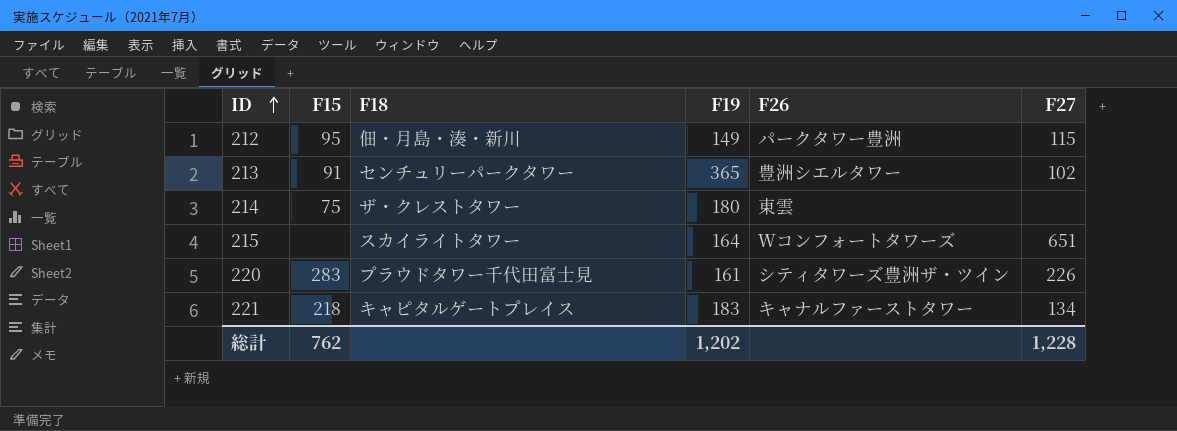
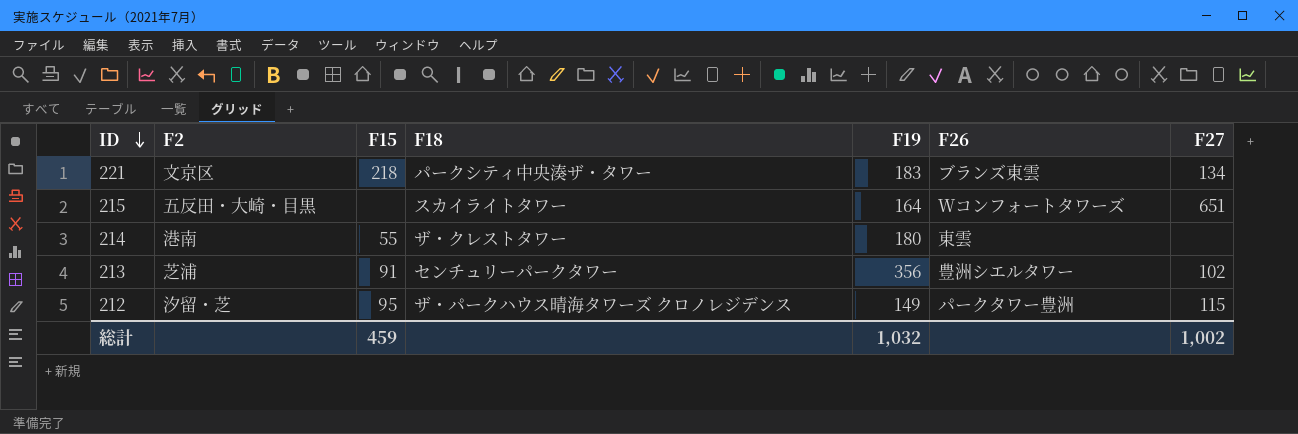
row order: ID ascending -> ID descending
column F2 | position: none -> 2
row 220: 283 | プラウドタワー千代田富士見 | 161 | シティタワーズ豊洲ザ・ツイン | 226 -> none
221 | F18: キャピタルゲートプレイス -> パークシティ中央湊ザ・タワー
221 | F26: キャナルファーストタワー -> ブランズ東雲
214 | F15: 75 -> 55
213 | F19: 365 -> 356
212 | F18: 佃・月島・湊・新川 -> ザ・パークハウス晴海タワーズ クロノレジデンス
総計 | F15: 762 -> 459
総計 | F19: 1,202 -> 1,032
総計 | F27: 1,228 -> 1,002

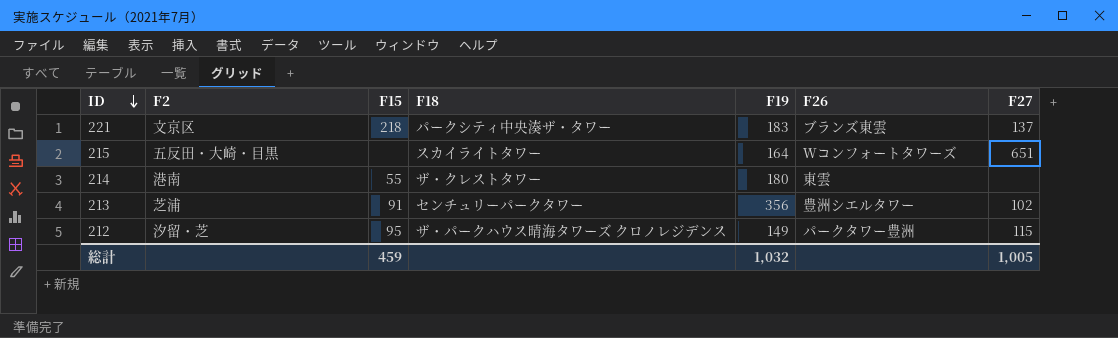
221 | F27: 134 -> 137
総計 | F27: 1,002 -> 1,005

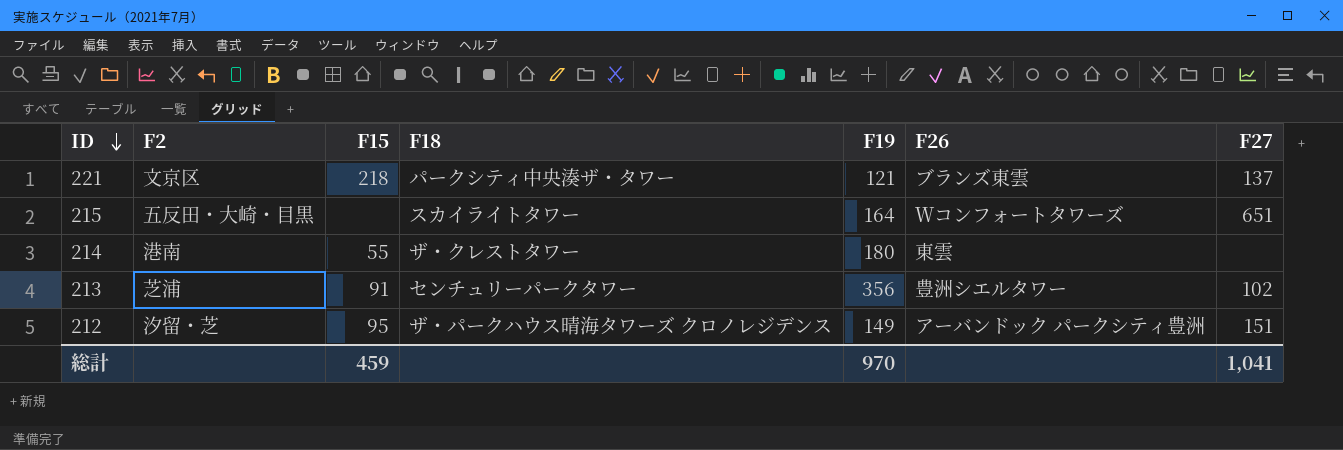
221 | F19: 183 -> 121
212 | F26: パークタワー豊洲 -> アーバンドック パークシティ豊洲
212 | F27: 115 -> 151
総計 | F19: 1,032 -> 970
総計 | F27: 1,005 -> 1,041

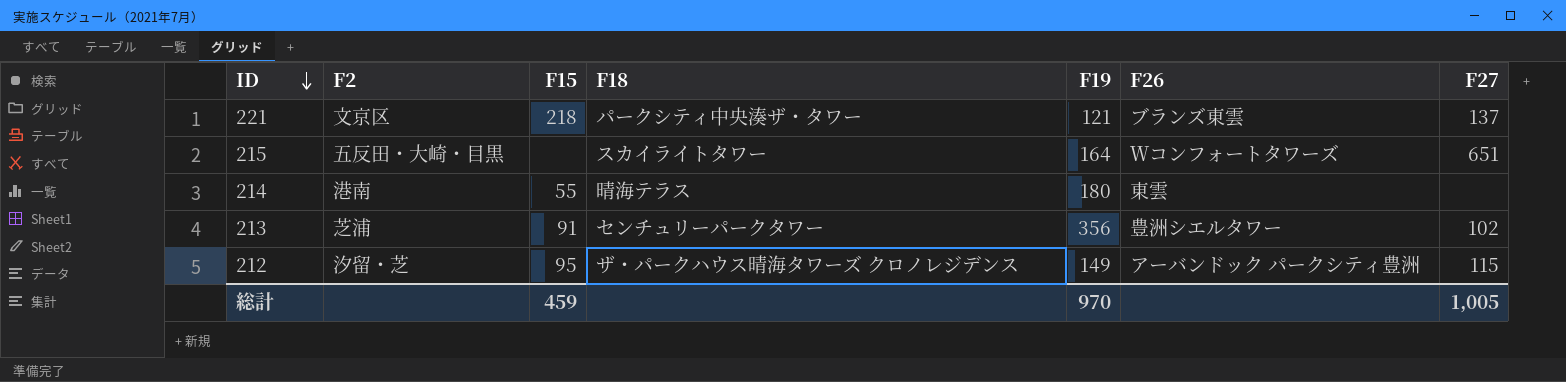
214 | F18: ザ・クレストタワー -> 晴海テラス
212 | F27: 151 -> 115
総計 | F27: 1,041 -> 1,005

